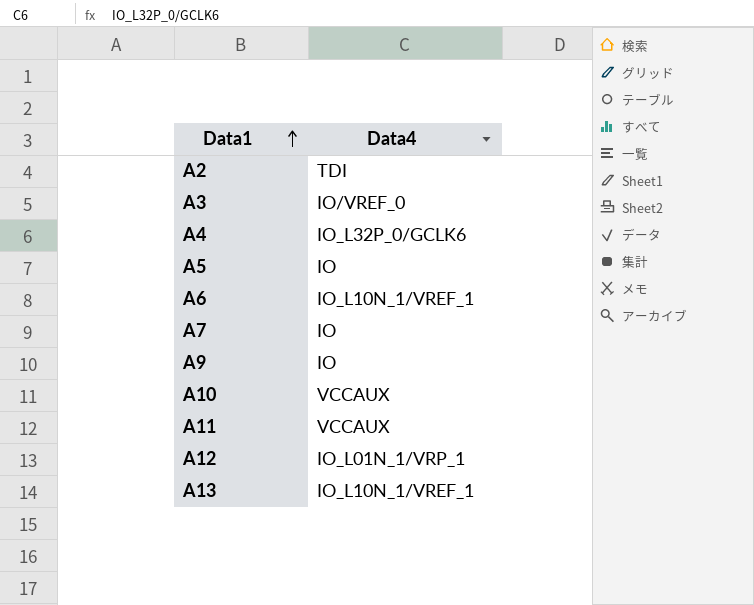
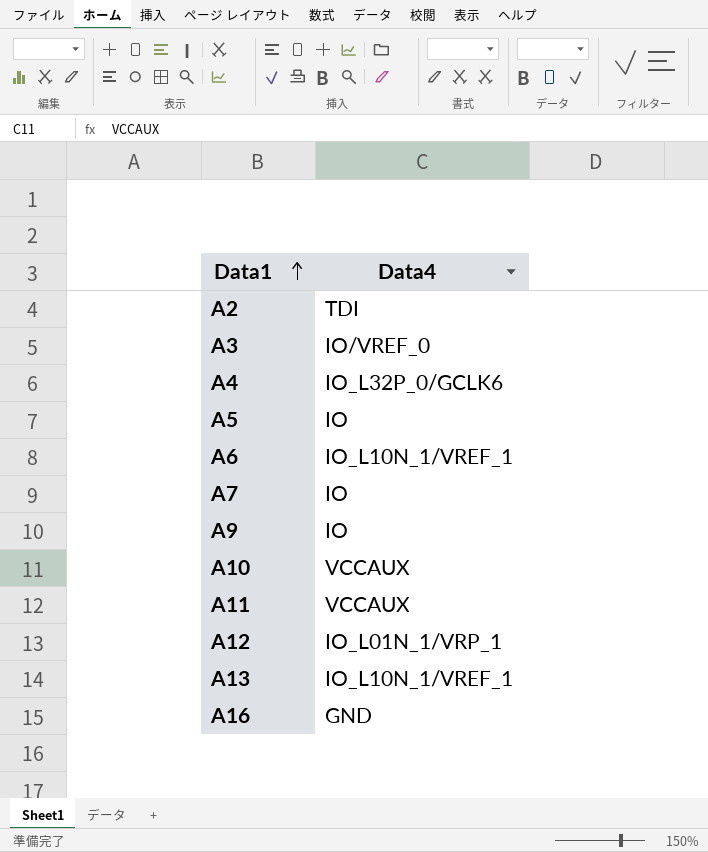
row A16: none -> GND

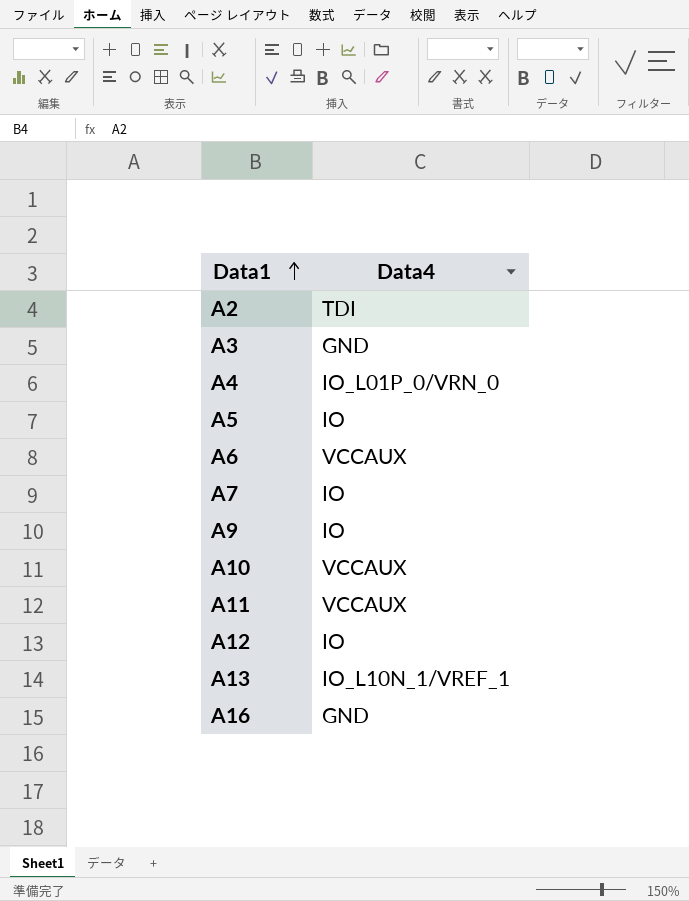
A3 | Data4: IO/VREF_0 -> GND
A4 | Data4: IO_L32P_0/GCLK6 -> IO_L01P_0/VRN_0
A6 | Data4: IO_L10N_1/VREF_1 -> VCCAUX
A12 | Data4: IO_L01N_1/VRP_1 -> IO

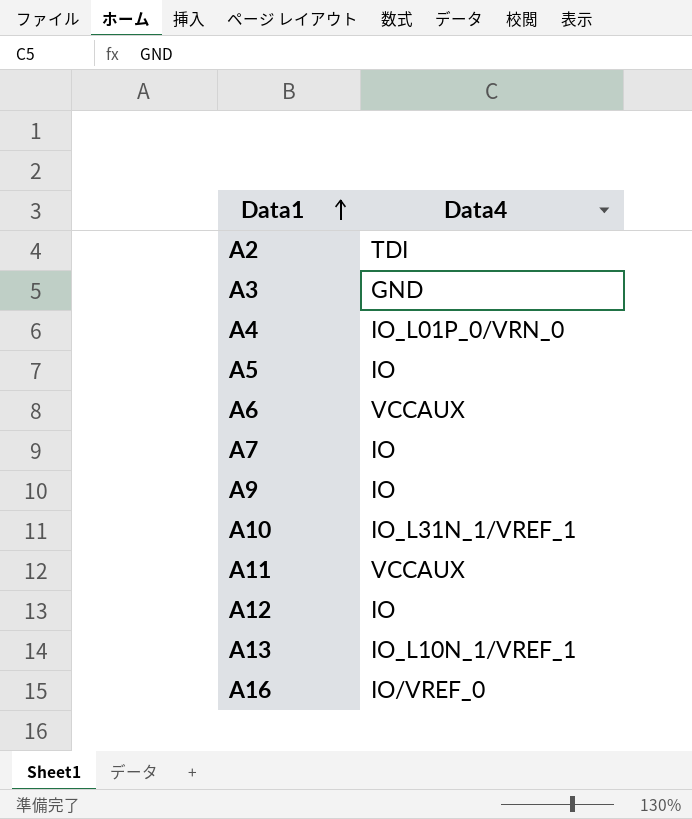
A10 | Data4: VCCAUX -> IO_L31N_1/VREF_1
A16 | Data4: GND -> IO/VREF_0

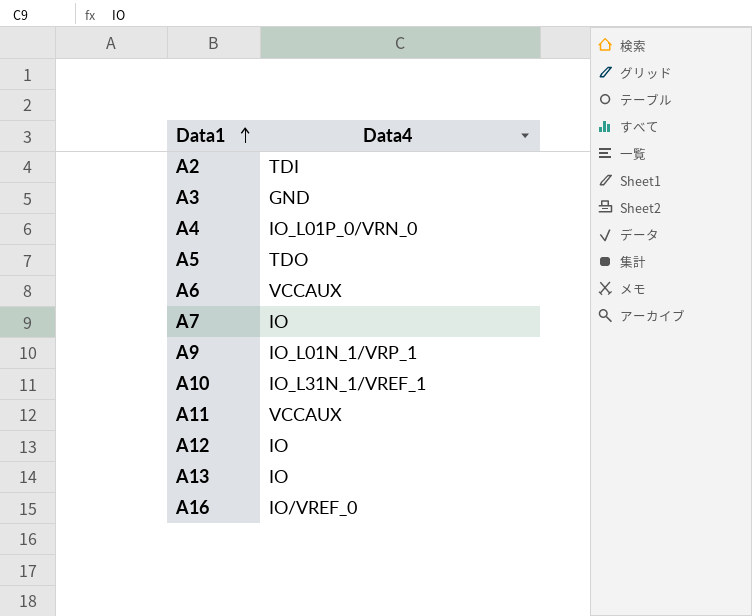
A5 | Data4: IO -> TDO
A9 | Data4: IO -> IO_L01N_1/VRP_1
A13 | Data4: IO_L10N_1/VREF_1 -> IO

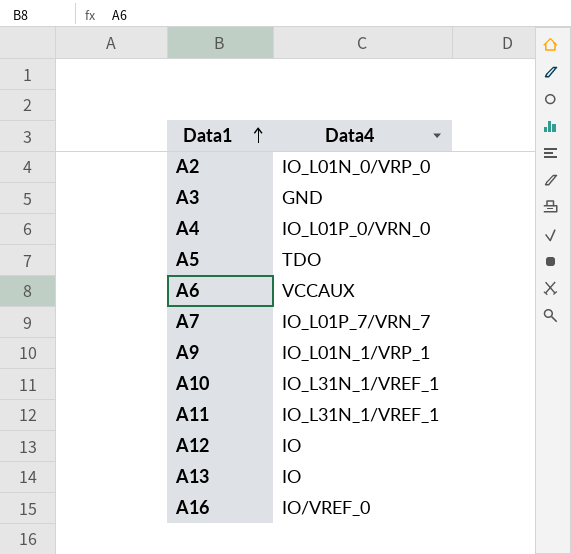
A2 | Data4: TDI -> IO_L01N_0/VRP_0
A7 | Data4: IO -> IO_L01P_7/VRN_7
A11 | Data4: VCCAUX -> IO_L31N_1/VREF_1

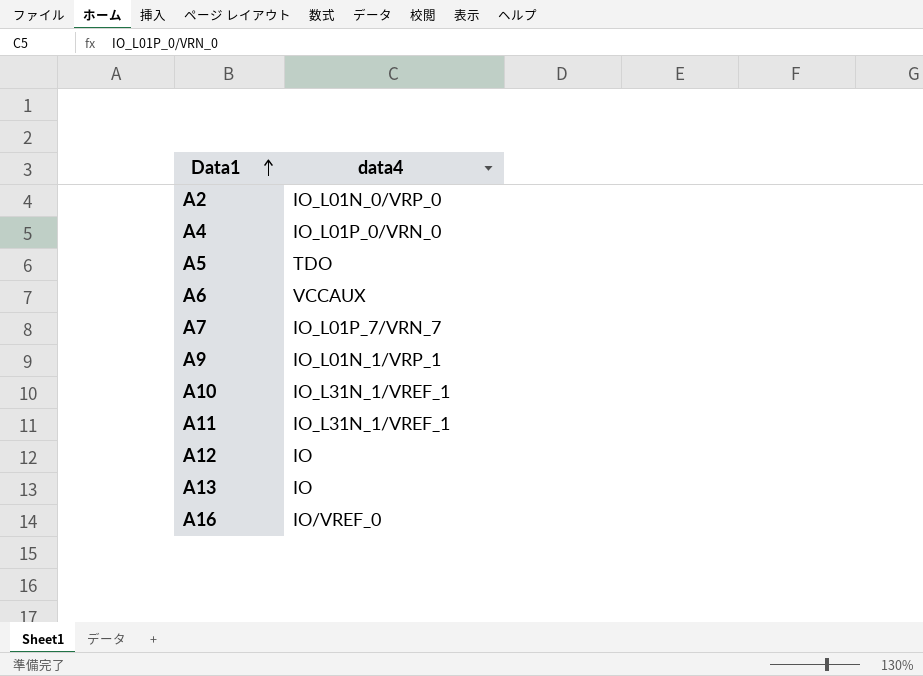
column name: Data4 -> data4
row A3: GND -> none

